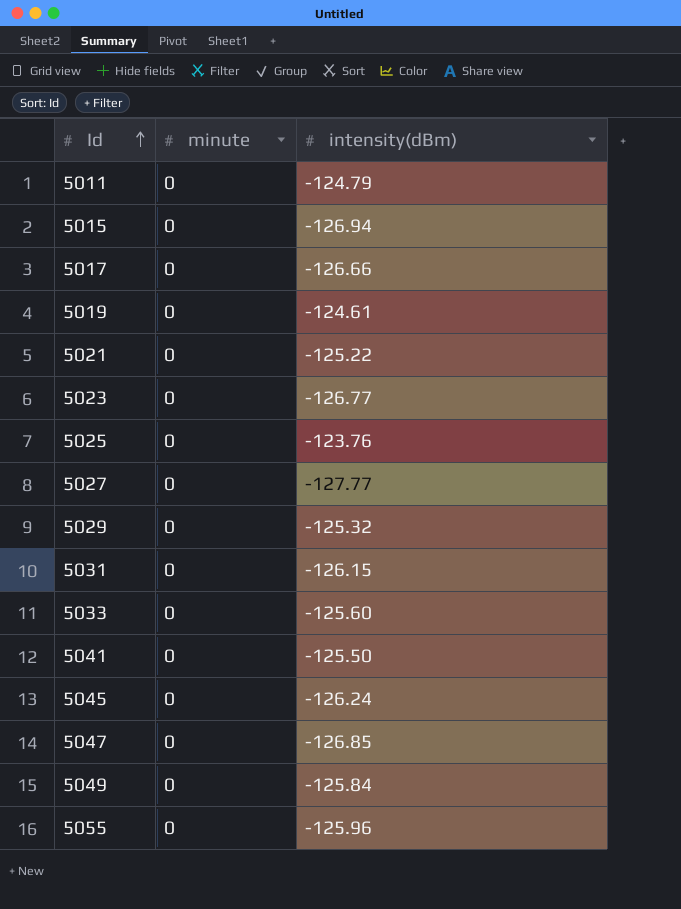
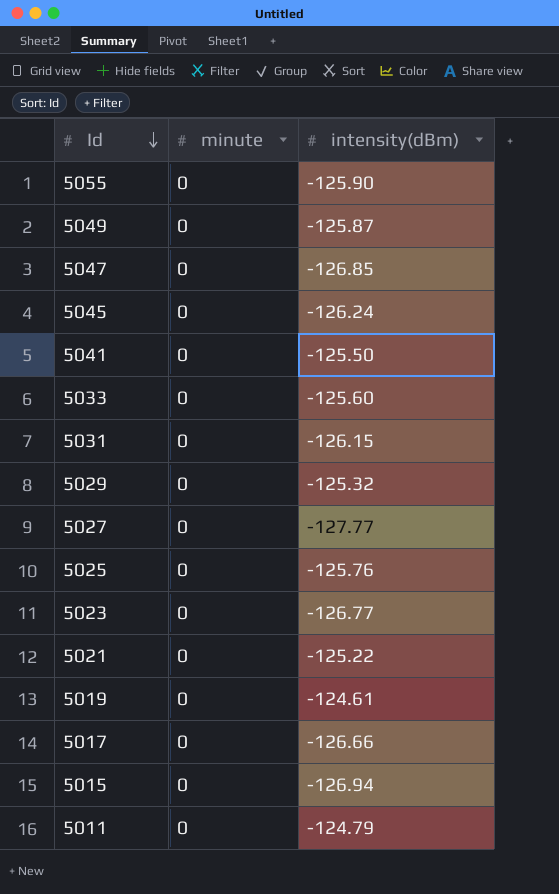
row order: Id ascending -> Id descending
5055 | intensity(dBm): -125.96 -> -125.90
5049 | intensity(dBm): -125.84 -> -125.87
5025 | intensity(dBm): -123.76 -> -125.76

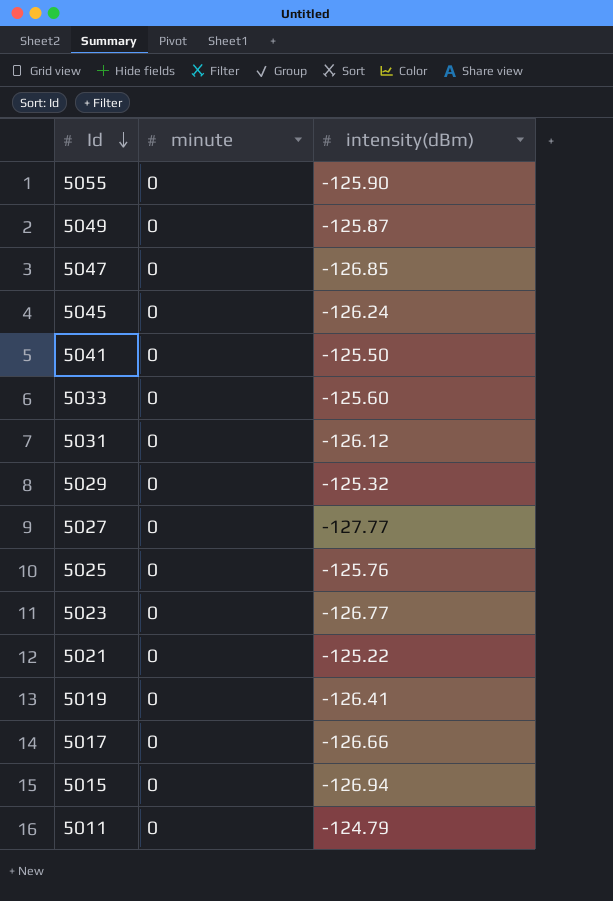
5031 | intensity(dBm): -126.15 -> -126.12
5019 | intensity(dBm): -124.61 -> -126.41

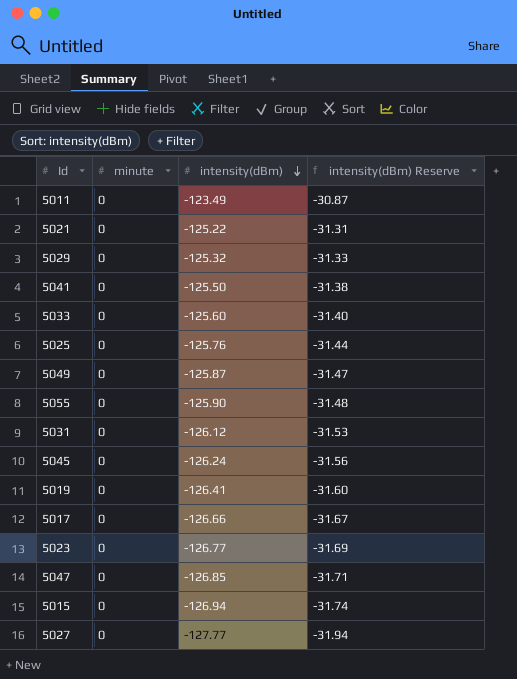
row order: Id descending -> intensity(dBm) descending
column intensity(dBm) Reserve | formula: none -> [intensity(dBm)] * 0.25
5011 | intensity(dBm): -124.79 -> -123.49

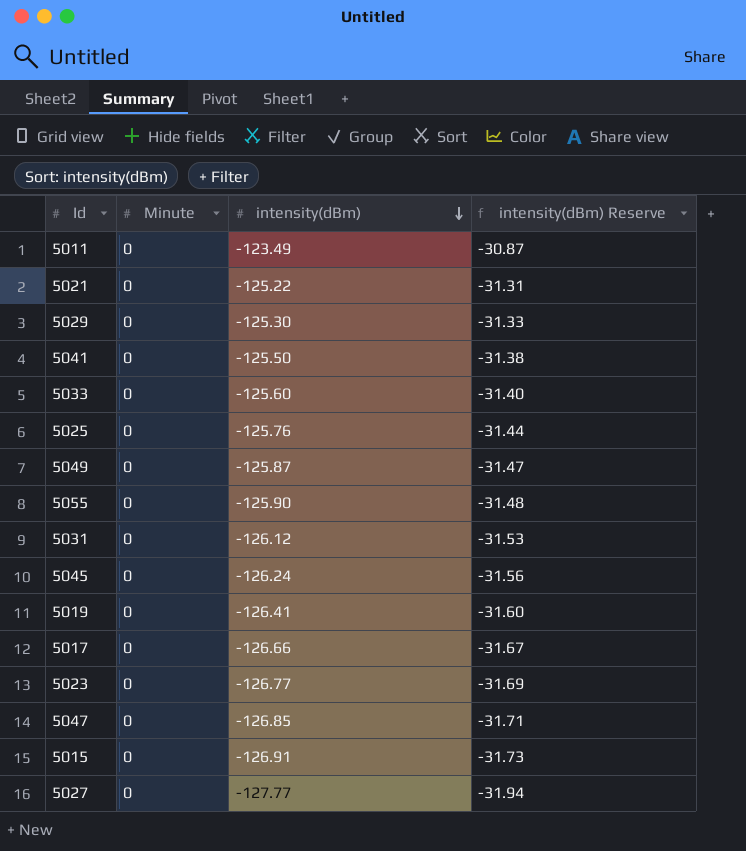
column name: minute -> Minute
5029 | intensity(dBm): -125.32 -> -125.30
5015 | intensity(dBm): -126.94 -> -126.91
5015 | intensity(dBm) Reserve: -31.74 -> -31.73

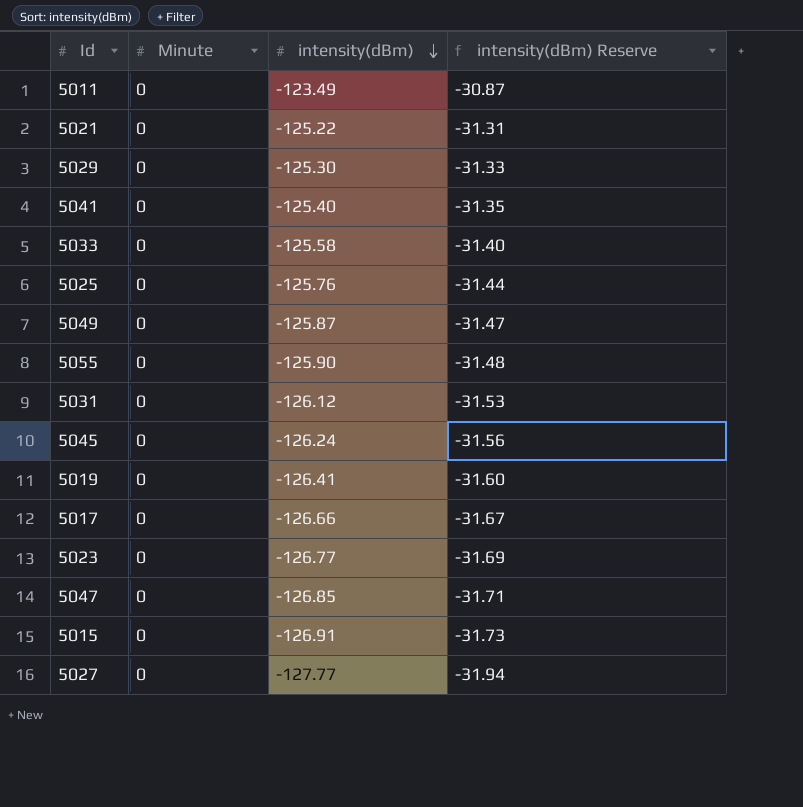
5041 | intensity(dBm): -125.50 -> -125.40
5041 | intensity(dBm) Reserve: -31.38 -> -31.35
5033 | intensity(dBm): -125.60 -> -125.58

